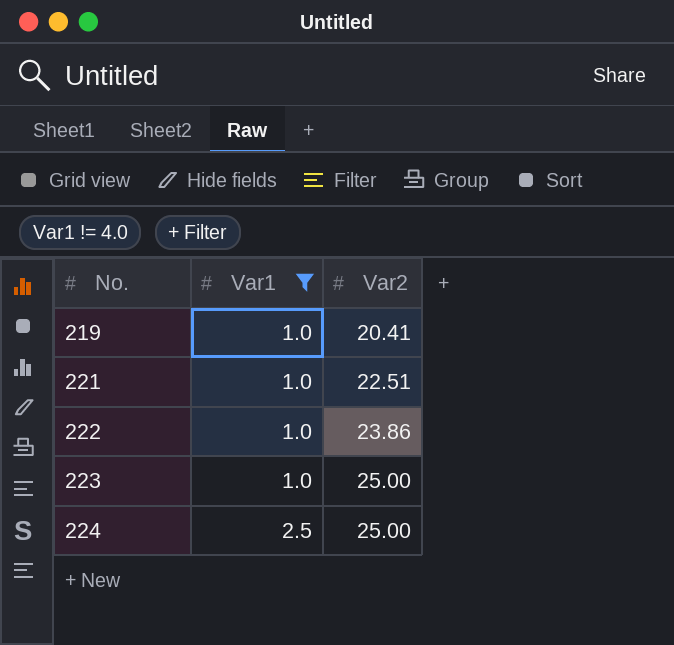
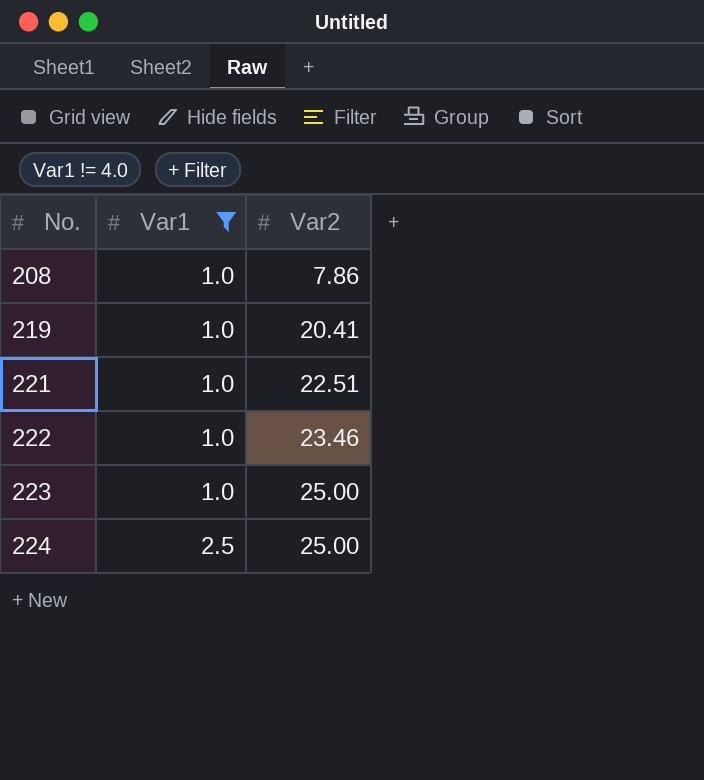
row 208: none -> 1.0 | 7.86
222 | Var2: 23.86 -> 23.46

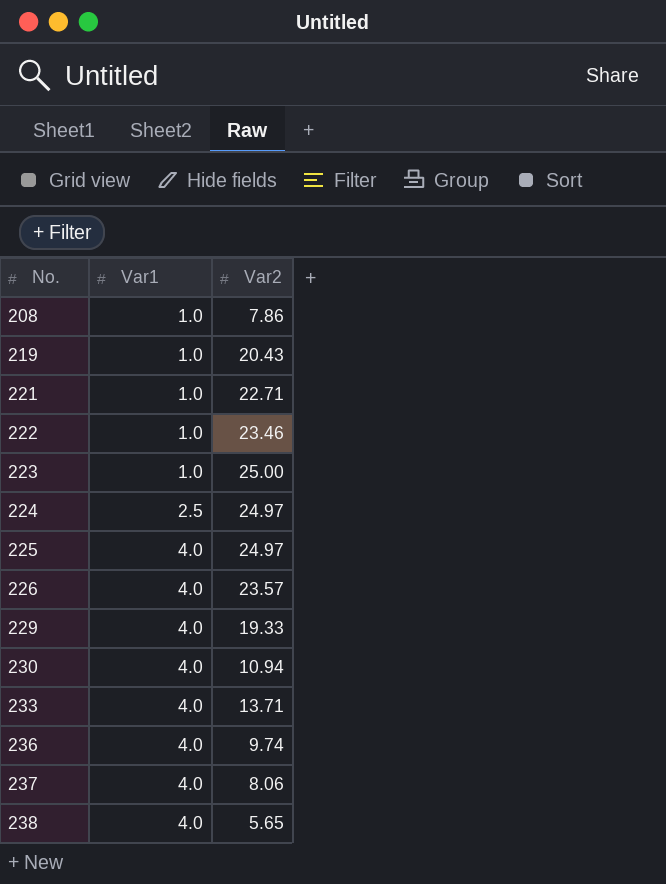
filter: Var1 != 4.0 -> none
219 | Var2: 20.41 -> 20.43
221 | Var2: 22.51 -> 22.71
224 | Var2: 25.00 -> 24.97

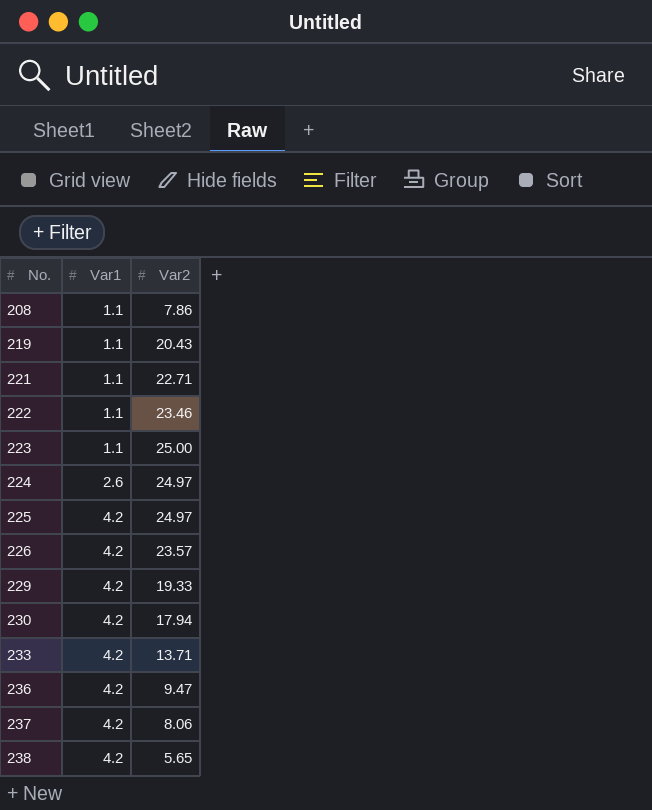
208 | Var1: 1.0 -> 1.1
219 | Var1: 1.0 -> 1.1
221 | Var1: 1.0 -> 1.1
222 | Var1: 1.0 -> 1.1
223 | Var1: 1.0 -> 1.1
224 | Var1: 2.5 -> 2.6
225 | Var1: 4.0 -> 4.2
226 | Var1: 4.0 -> 4.2
229 | Var1: 4.0 -> 4.2
230 | Var1: 4.0 -> 4.2
230 | Var2: 10.94 -> 17.94
233 | Var1: 4.0 -> 4.2
236 | Var1: 4.0 -> 4.2
236 | Var2: 9.74 -> 9.47
237 | Var1: 4.0 -> 4.2
238 | Var1: 4.0 -> 4.2

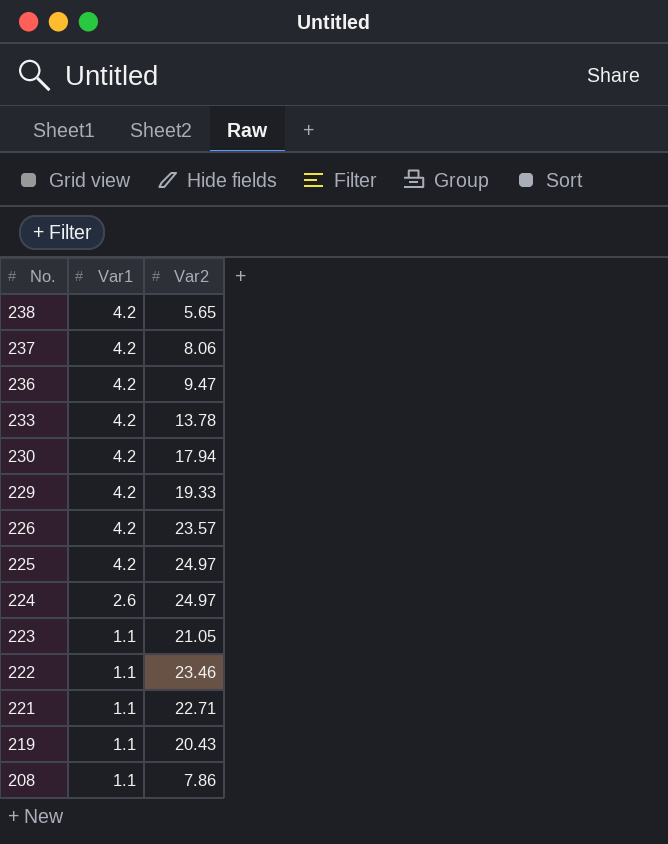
row order: No. ascending -> No. descending
233 | Var2: 13.71 -> 13.78
223 | Var2: 25.00 -> 21.05

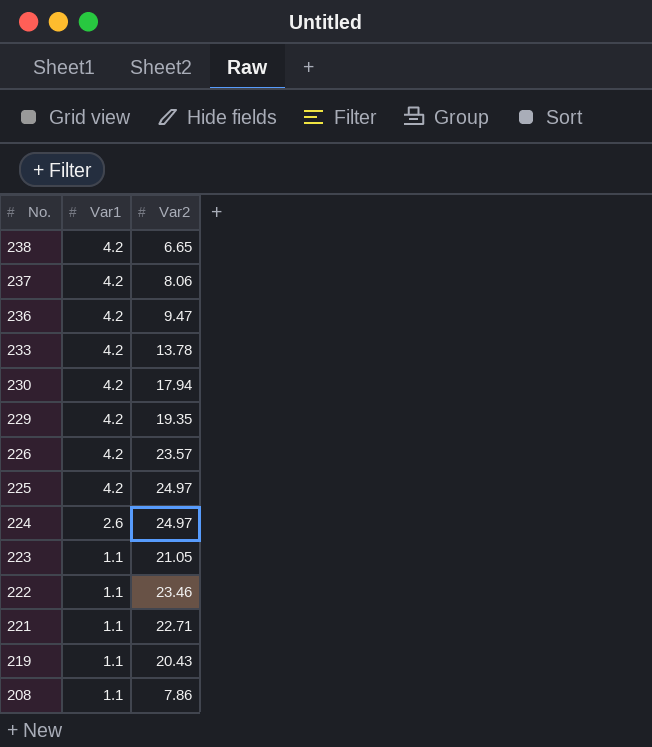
238 | Var2: 5.65 -> 6.65
229 | Var2: 19.33 -> 19.35

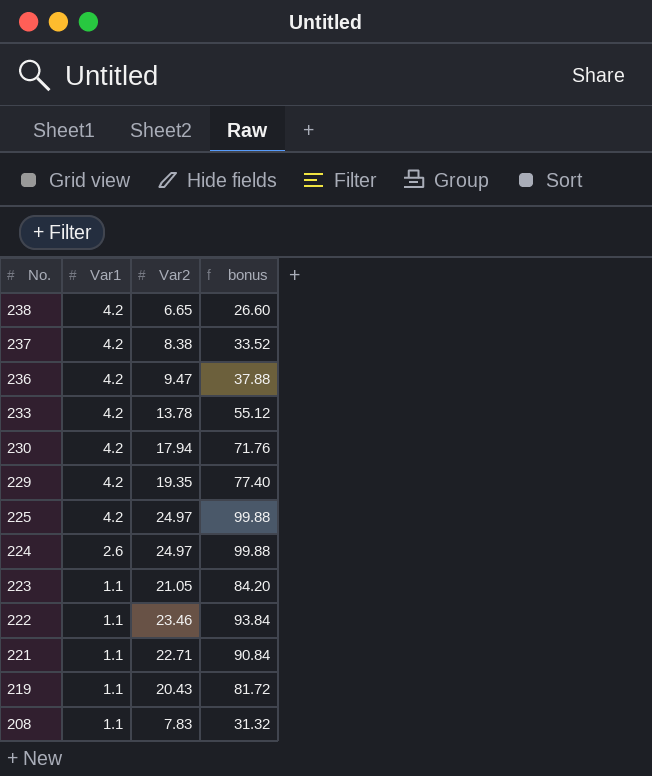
column bonus | formula: none -> [Var2] * 4
row 226: 4.2 | 23.57 -> none
237 | Var2: 8.06 -> 8.38
208 | Var2: 7.86 -> 7.83

